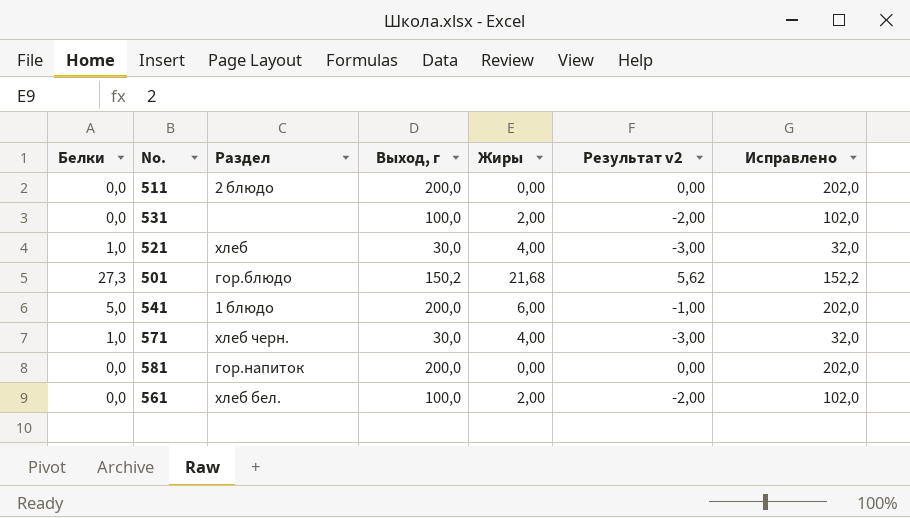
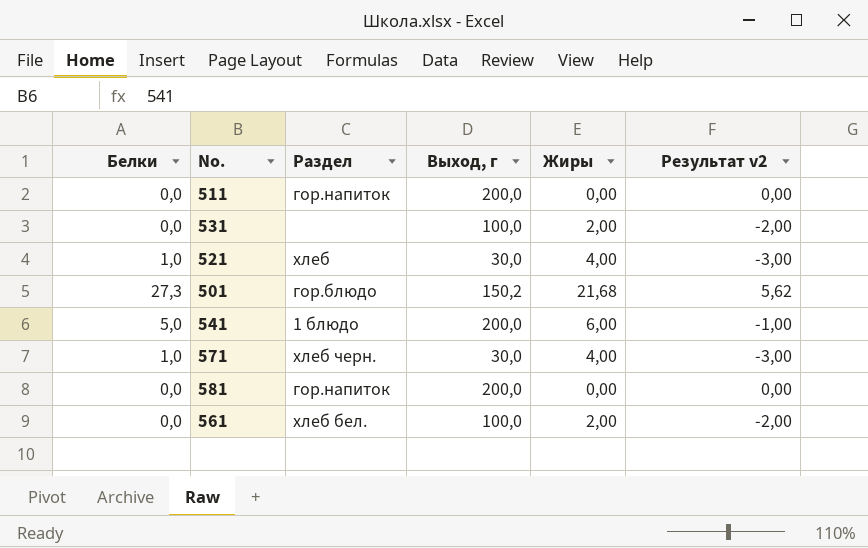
column Исправлено | formula: [Выход, г] + 2 -> none
511 | Раздел: 2 блюдо -> гор.напиток

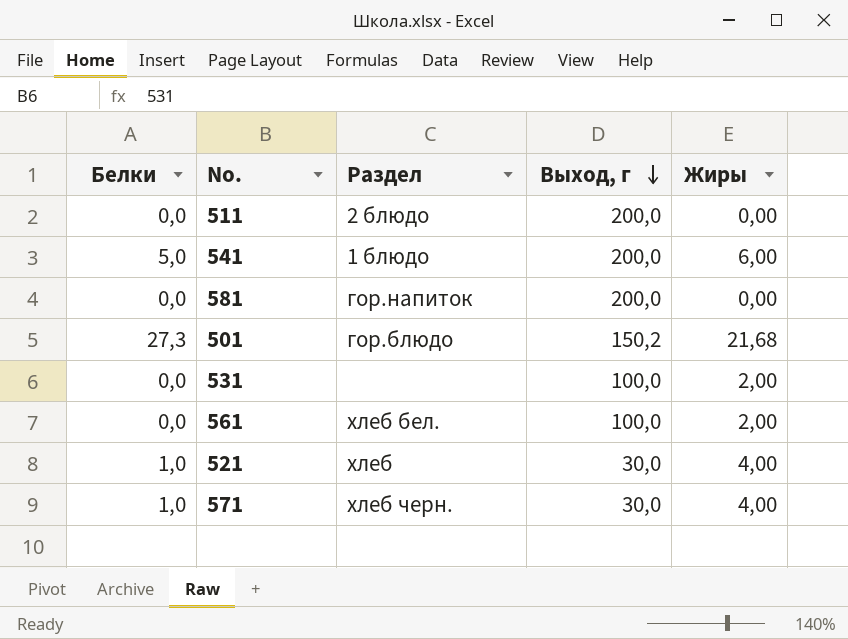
row order: none -> Выход, г descending
column Результат v2 | formula: [Белки] - [Жиры] -> none
511 | Раздел: гор.напиток -> 2 блюдо

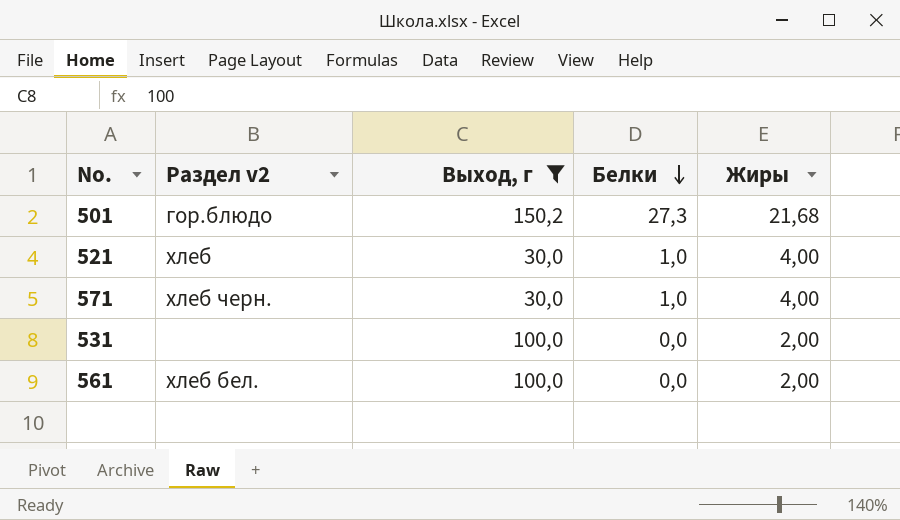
filter: none -> Выход, г != 200,0
row order: Выход, г descending -> Белки descending
column name: Раздел -> Раздел v2
column Белки | position: 1 -> 4

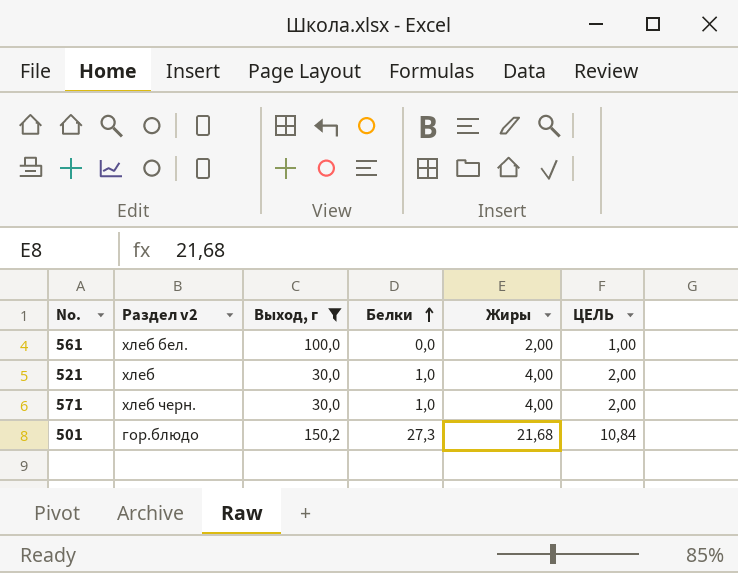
row order: Белки descending -> Белки ascending
column ЦЕЛЬ | formula: none -> [Жиры] * 0,5
row 531: none | 100,0 | 0,0 | 2,00 -> none

